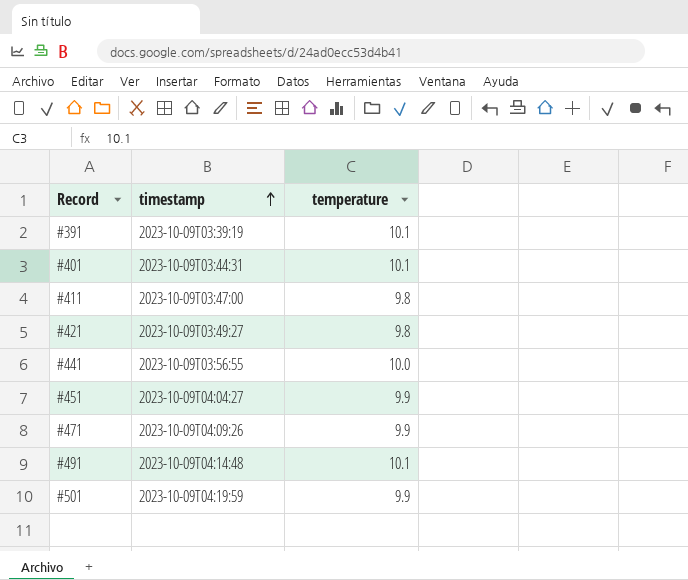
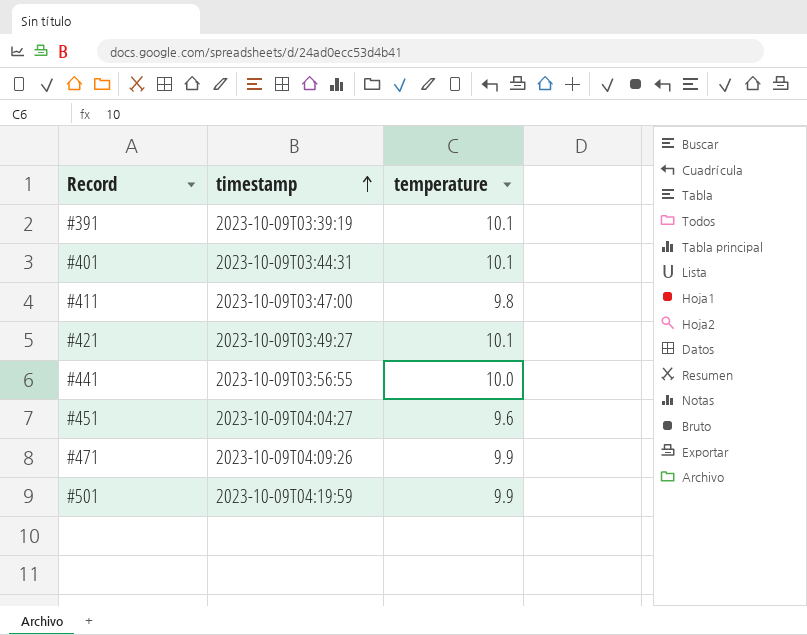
row #491: 2023-10-09T04:14:48 | 10.1 -> none
#421 | temperature: 9.8 -> 10.1
#451 | temperature: 9.9 -> 9.6

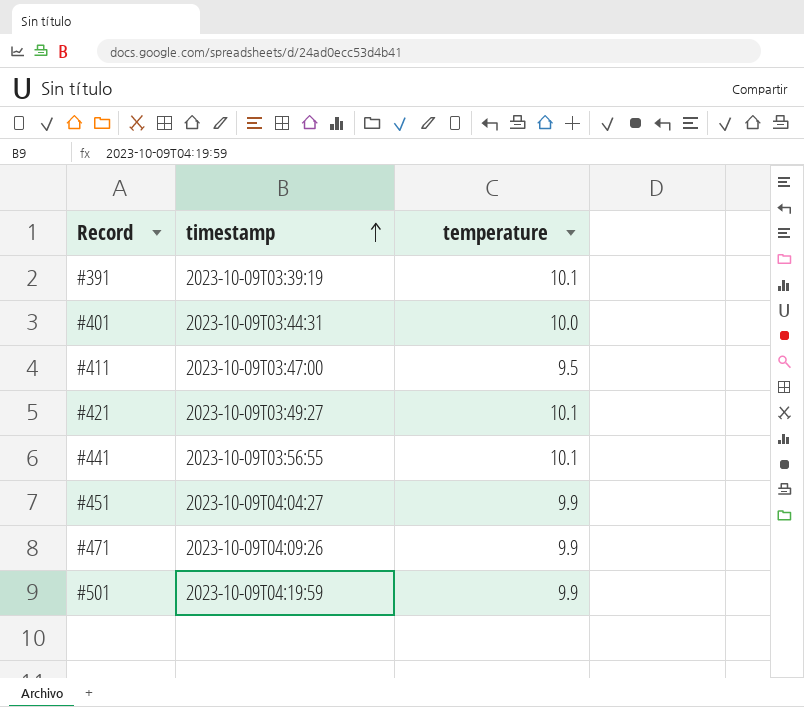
#401 | temperature: 10.1 -> 10.0
#411 | temperature: 9.8 -> 9.5
#441 | temperature: 10.0 -> 10.1
#451 | temperature: 9.6 -> 9.9

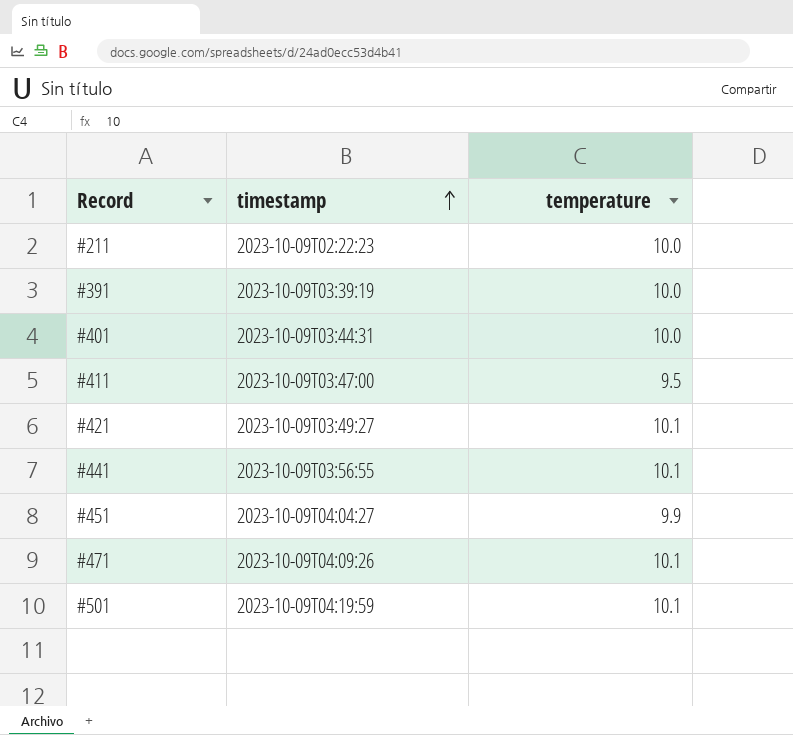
row #211: none -> 2023-10-09T02:22:23 | 10.0
#391 | temperature: 10.1 -> 10.0
#471 | temperature: 9.9 -> 10.1
#501 | temperature: 9.9 -> 10.1

